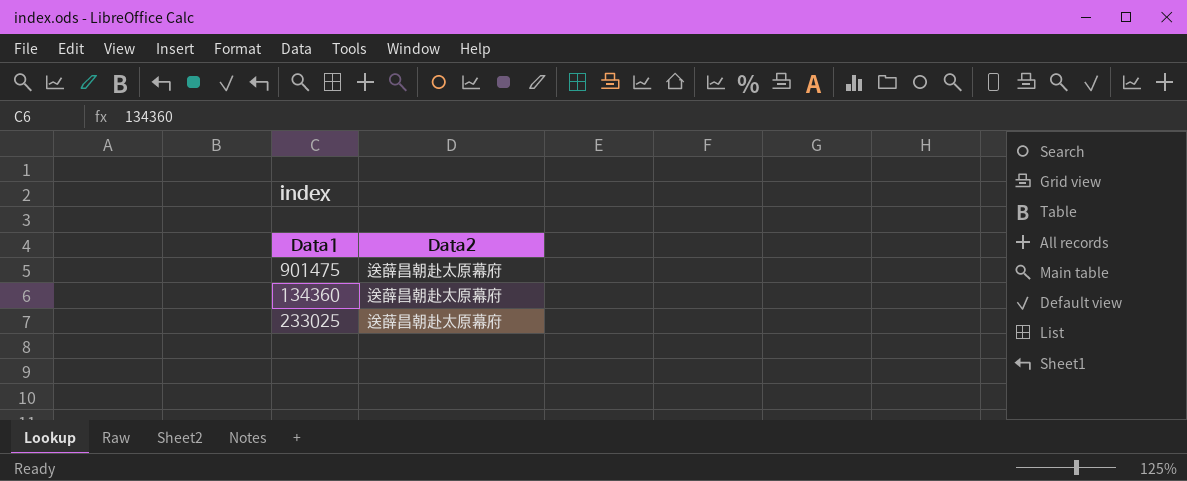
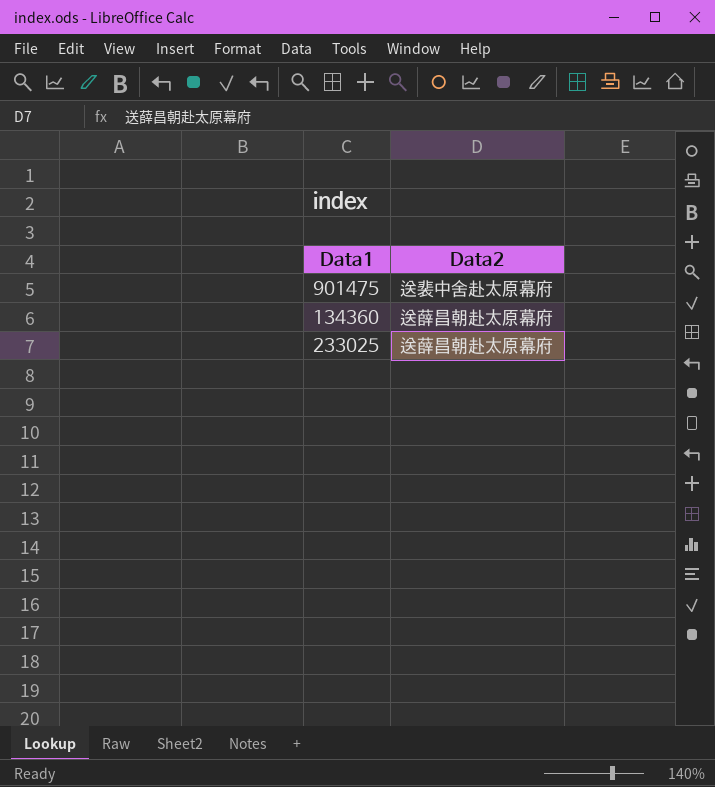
901475 | Data2: 送薛昌朝赴太原幕府 -> 送裴中舍赴太原幕府

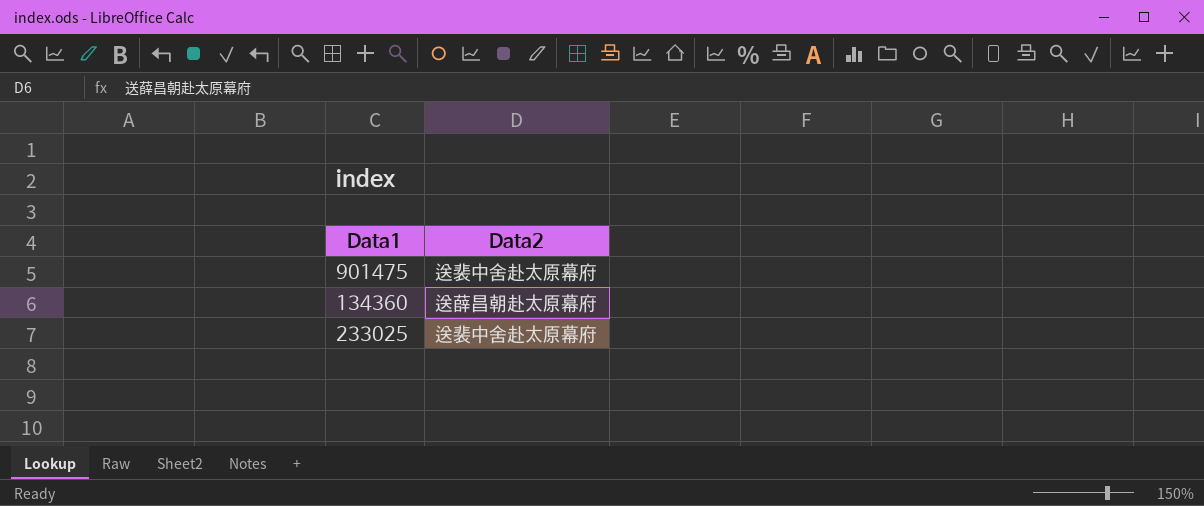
233025 | Data2: 送薛昌朝赴太原幕府 -> 送裴中舍赴太原幕府

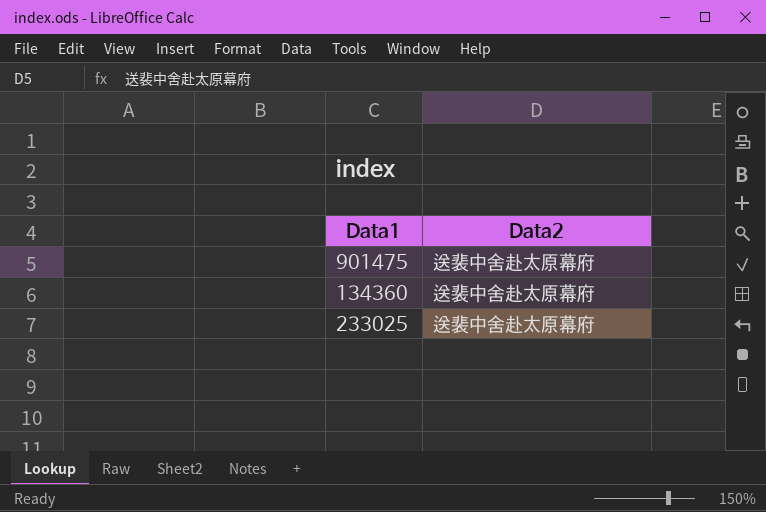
134360 | Data2: 送薛昌朝赴太原幕府 -> 送裴中舍赴太原幕府

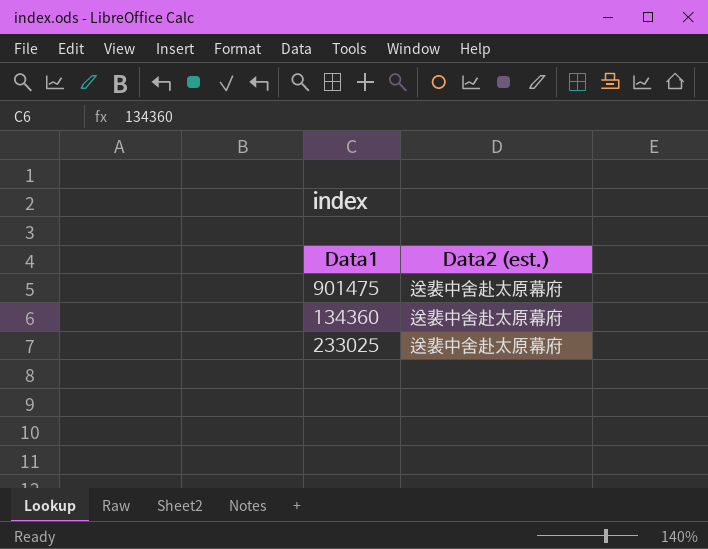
column name: Data2 -> Data2 (est.)

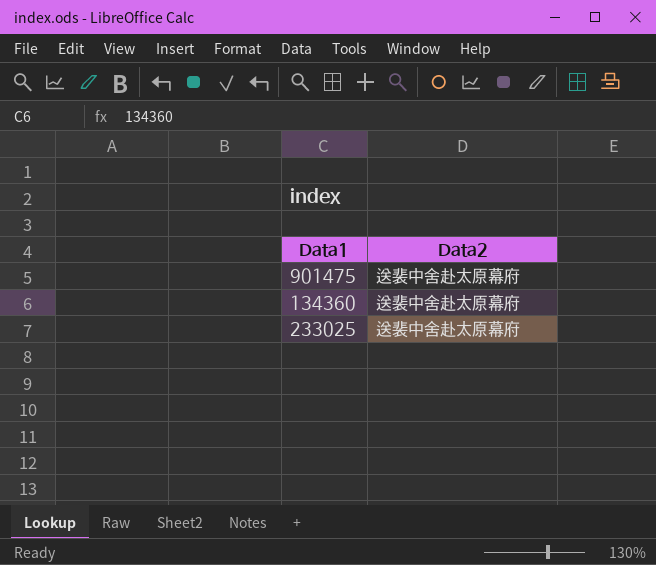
column name: Data2 (est.) -> Data2

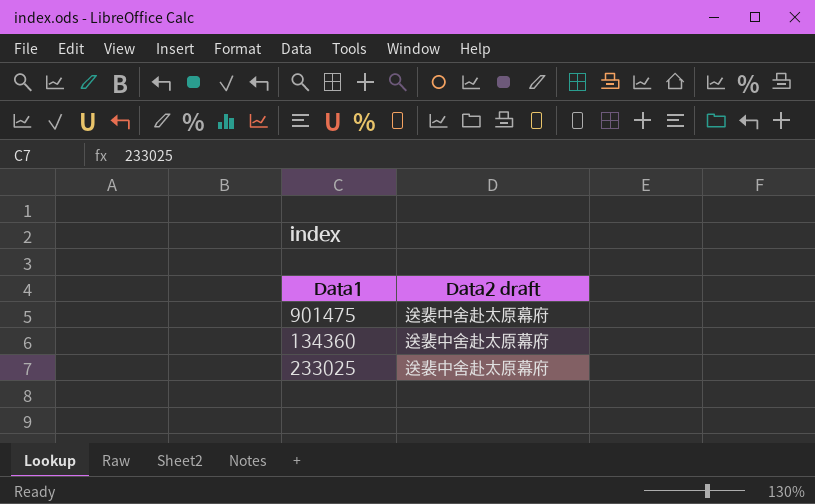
column name: Data2 -> Data2 draft

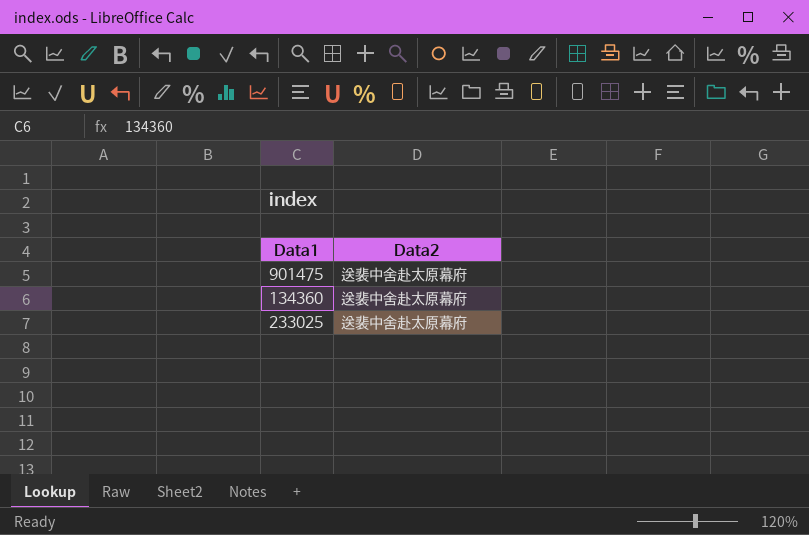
column name: Data2 draft -> Data2

